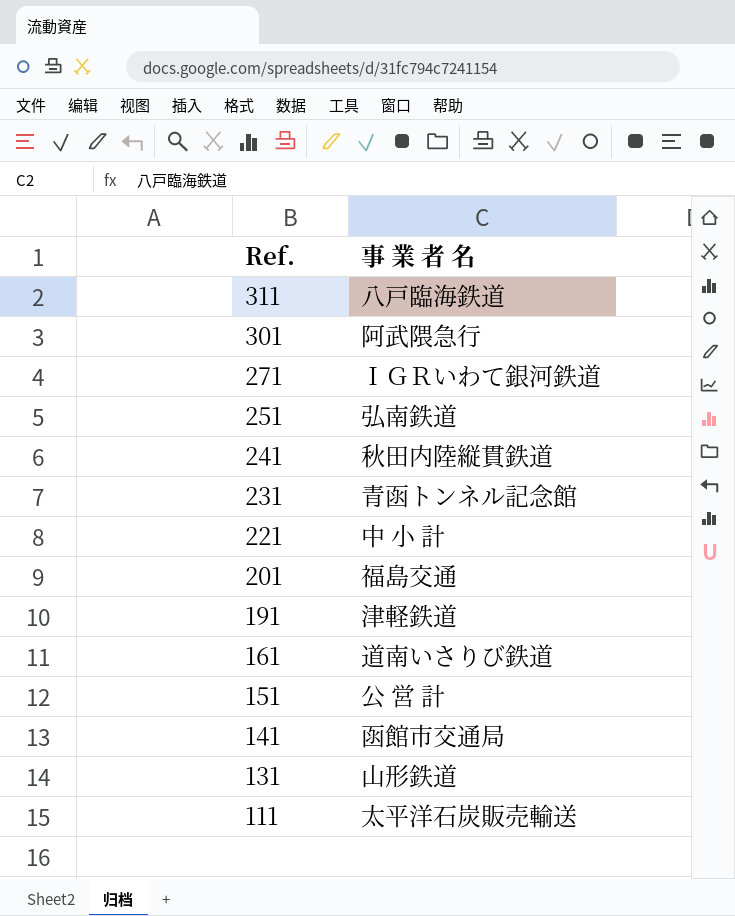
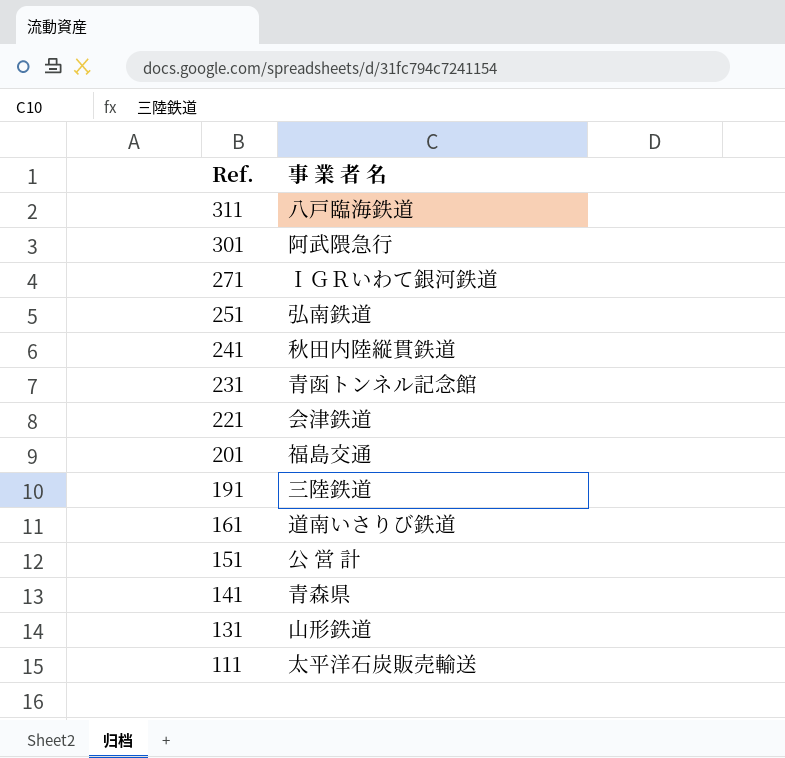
221 | 事 業 者 名: 中 小 計 -> 会津鉄道
191 | 事 業 者 名: 津軽鉄道 -> 三陸鉄道
141 | 事 業 者 名: 函館市交通局 -> 青森県

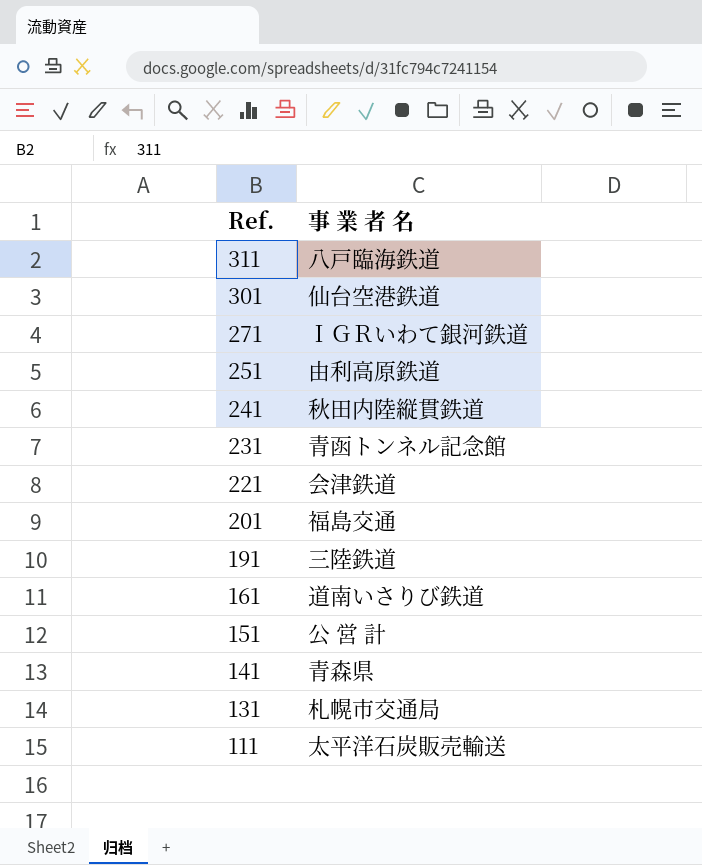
301 | 事 業 者 名: 阿武隈急行 -> 仙台空港鉄道
251 | 事 業 者 名: 弘南鉄道 -> 由利高原鉄道
131 | 事 業 者 名: 山形鉄道 -> 札幌市交通局

